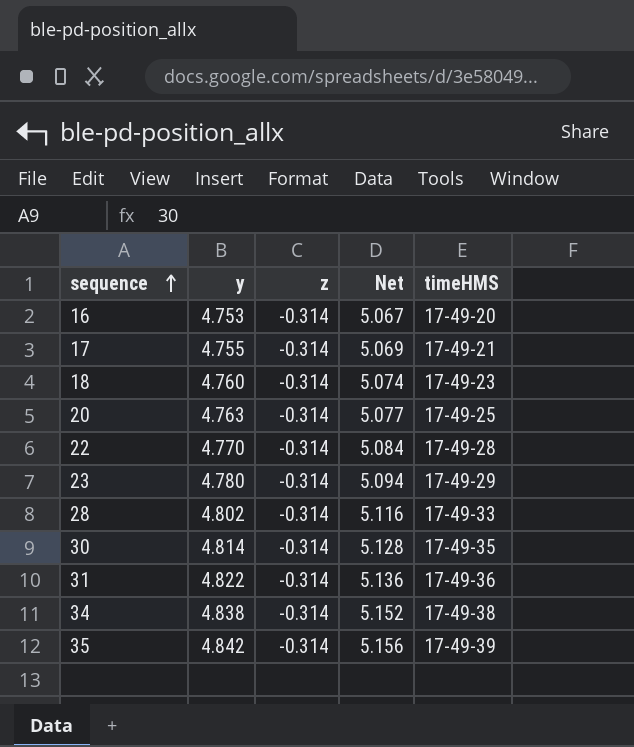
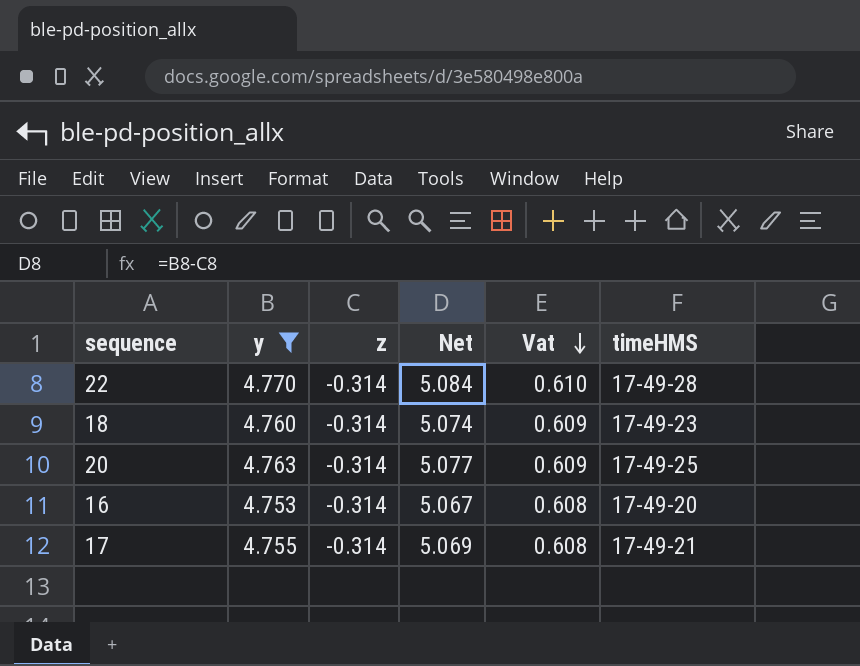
filter: none -> y <= 4.770
row order: sequence ascending -> Vat descending
column Vat | formula: none -> [Net] * 0.12

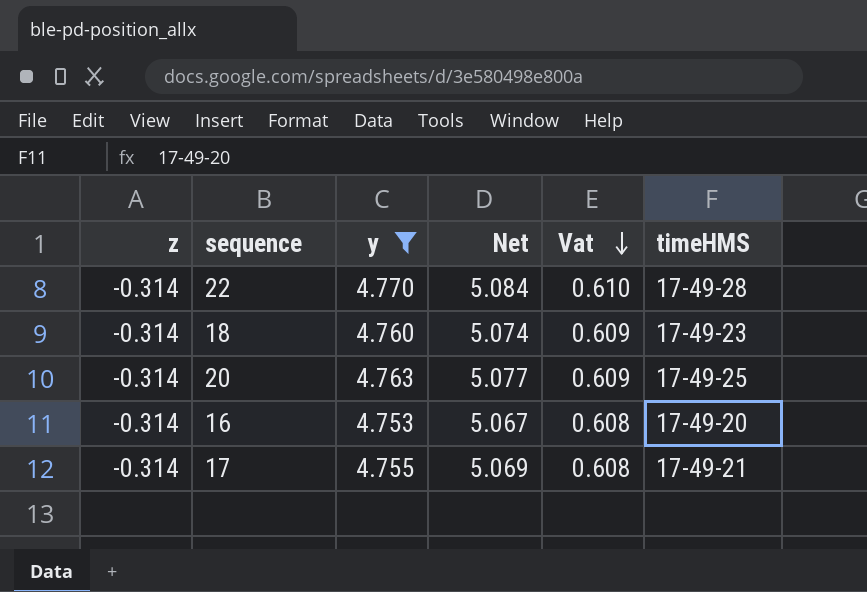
column z | position: 3 -> 1

